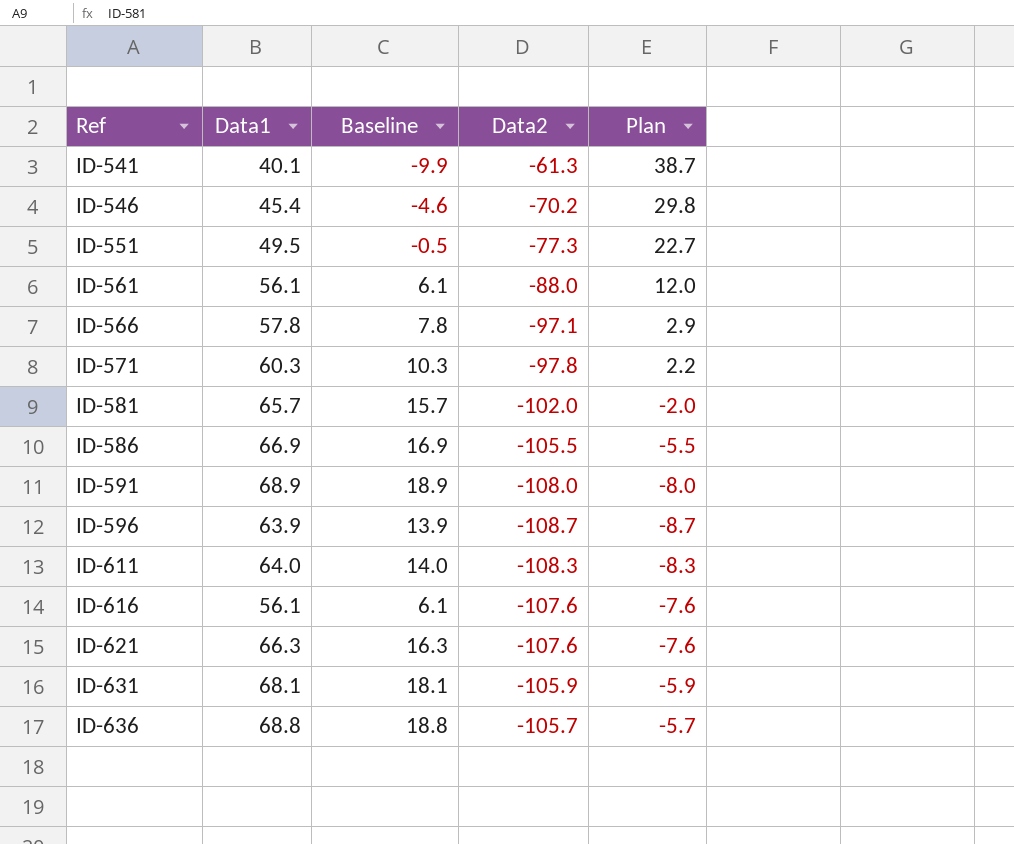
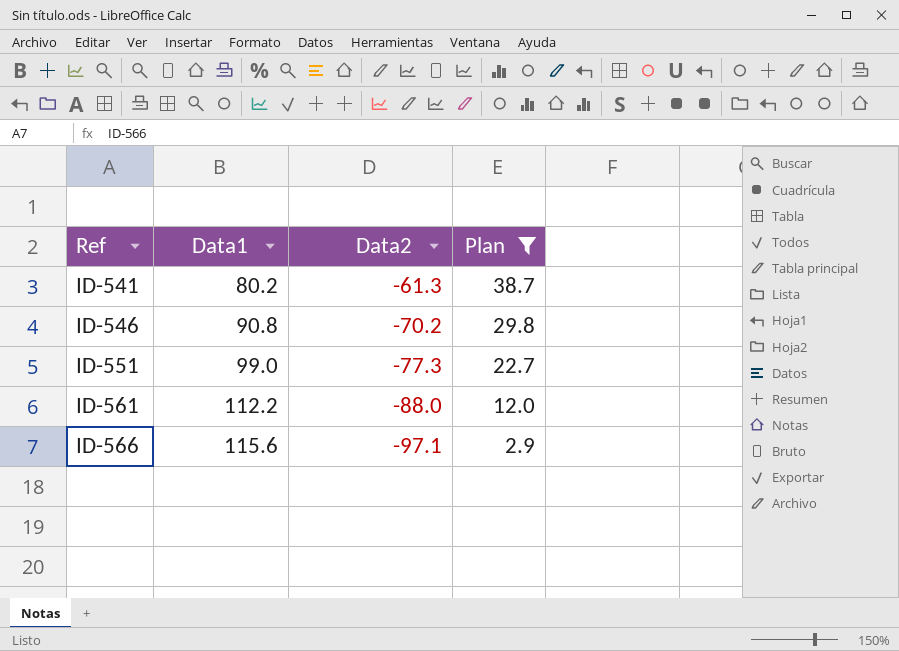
filter: none -> Plan >= 2.9
column Baseline | formula: [Data1] - 50 -> none
ID-541 | Data1: 40.1 -> 80.2
ID-546 | Data1: 45.4 -> 90.8
ID-551 | Data1: 49.5 -> 99.0
ID-561 | Data1: 56.1 -> 112.2
ID-566 | Data1: 57.8 -> 115.6

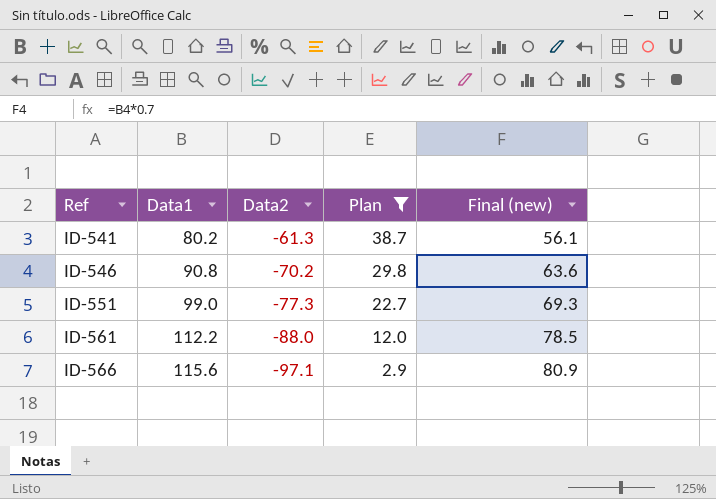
column Final (new) | formula: none -> [Data1] * 0.7

